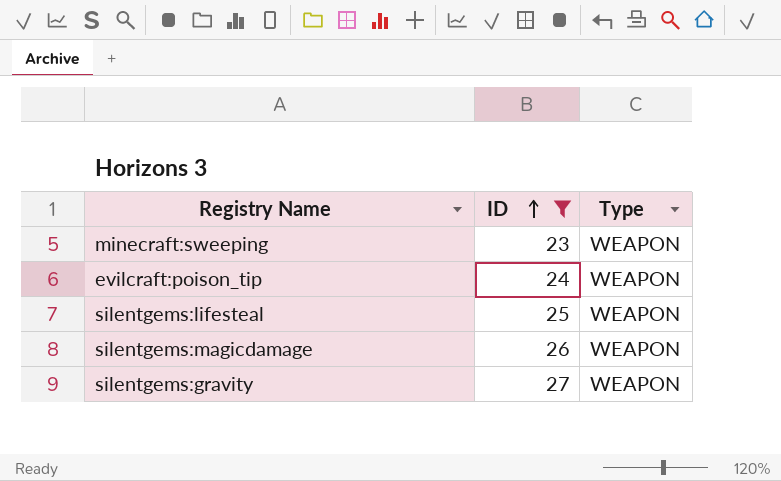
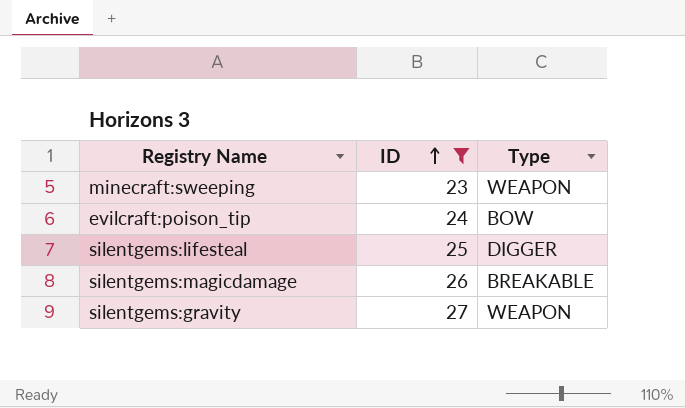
evilcraft:poison_tip | Type: WEAPON -> BOW
silentgems:lifesteal | Type: WEAPON -> DIGGER
silentgems:magicdamage | Type: WEAPON -> BREAKABLE

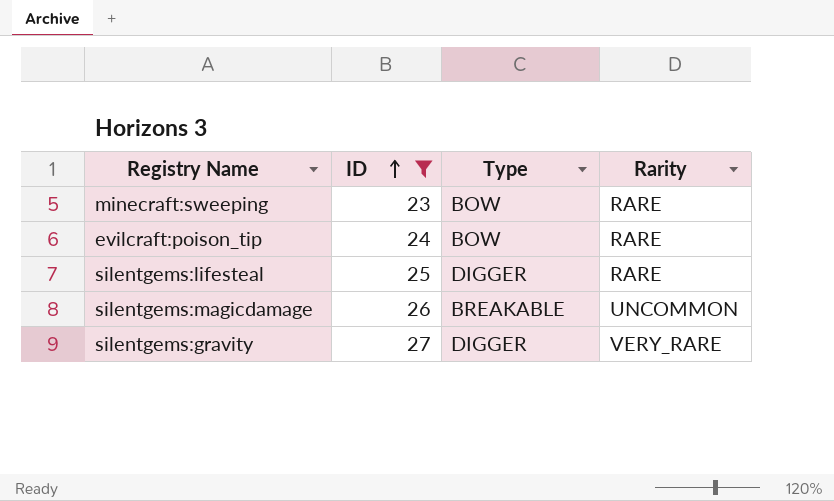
column Rarity | position: none -> 4
minecraft:sweeping | Type: WEAPON -> BOW
silentgems:gravity | Type: WEAPON -> DIGGER

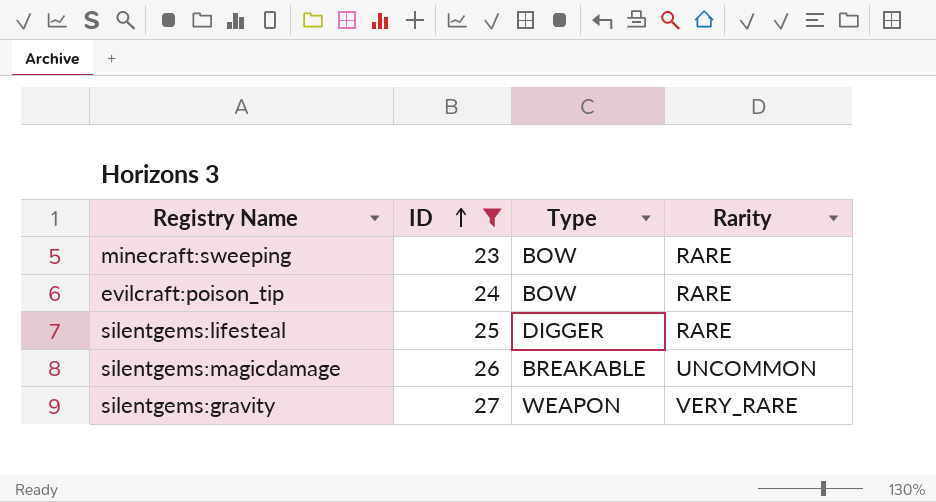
silentgems:gravity | Type: DIGGER -> WEAPON

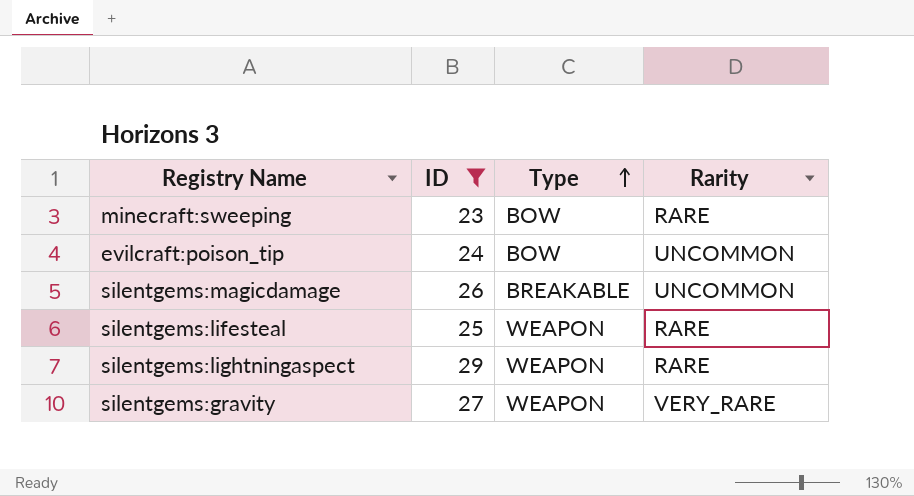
row order: ID ascending -> Type ascending
evilcraft:poison_tip | Rarity: RARE -> UNCOMMON
silentgems:lifesteal | Type: DIGGER -> WEAPON
row silentgems:lightningaspect: none -> 29 | WEAPON | RARE

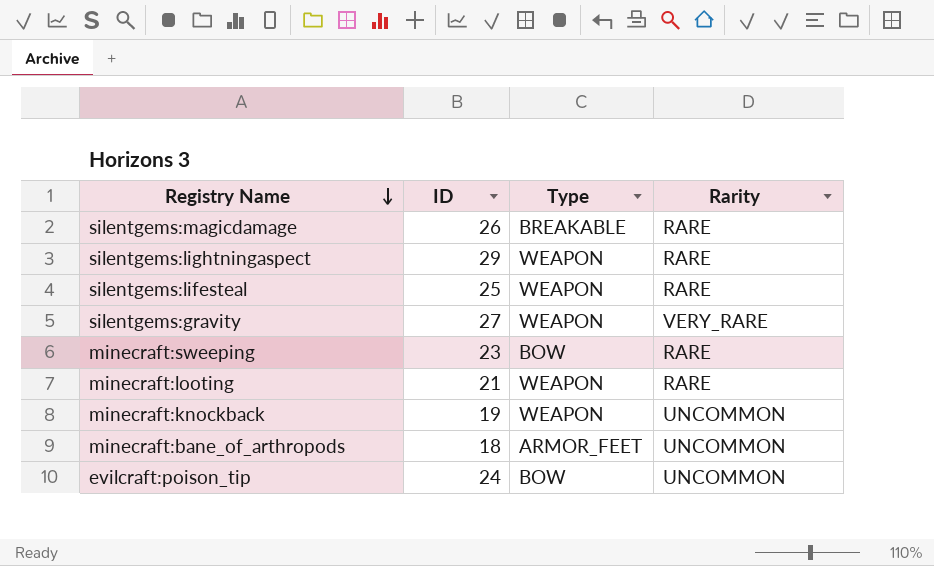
filter: ID >= 23 -> none
row order: Type ascending -> Registry Name descending
silentgems:magicdamage | Rarity: UNCOMMON -> RARE

